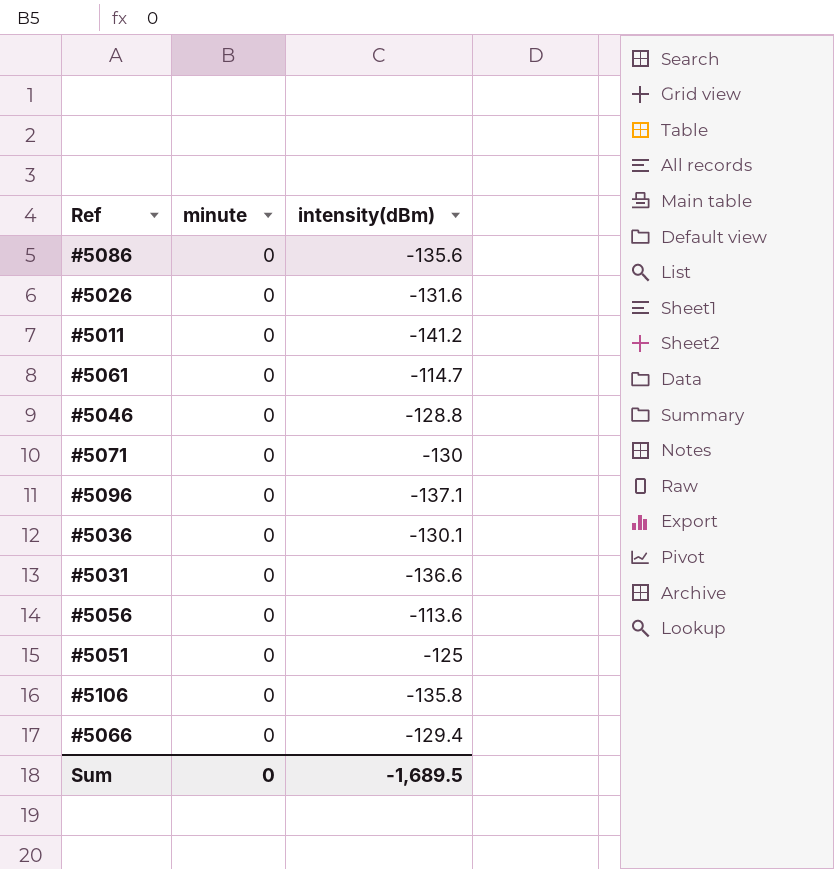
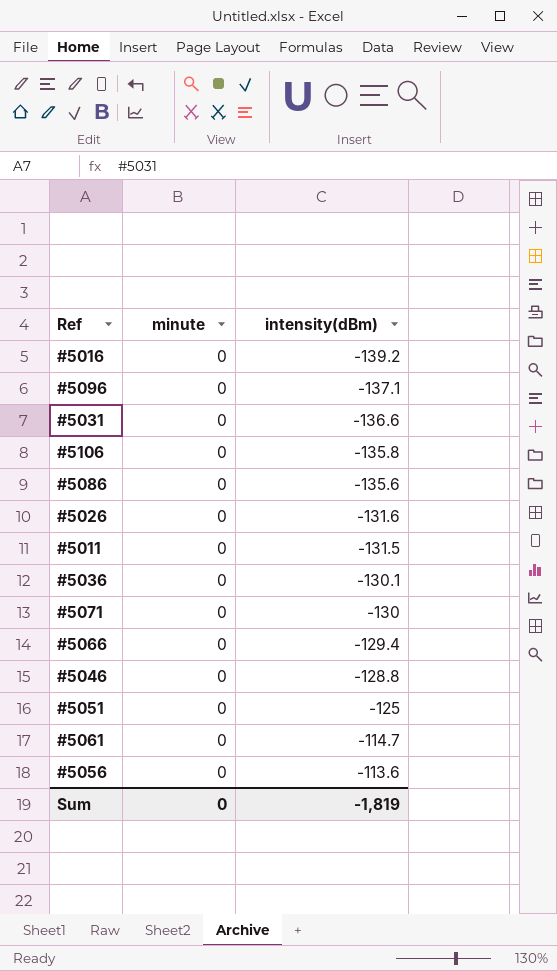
row order: none -> intensity(dBm) ascending
row #5016: none -> 0 | -139.2
#5011 | intensity(dBm): -141.2 -> -131.5
Sum | intensity(dBm): -1,689.5 -> -1,819

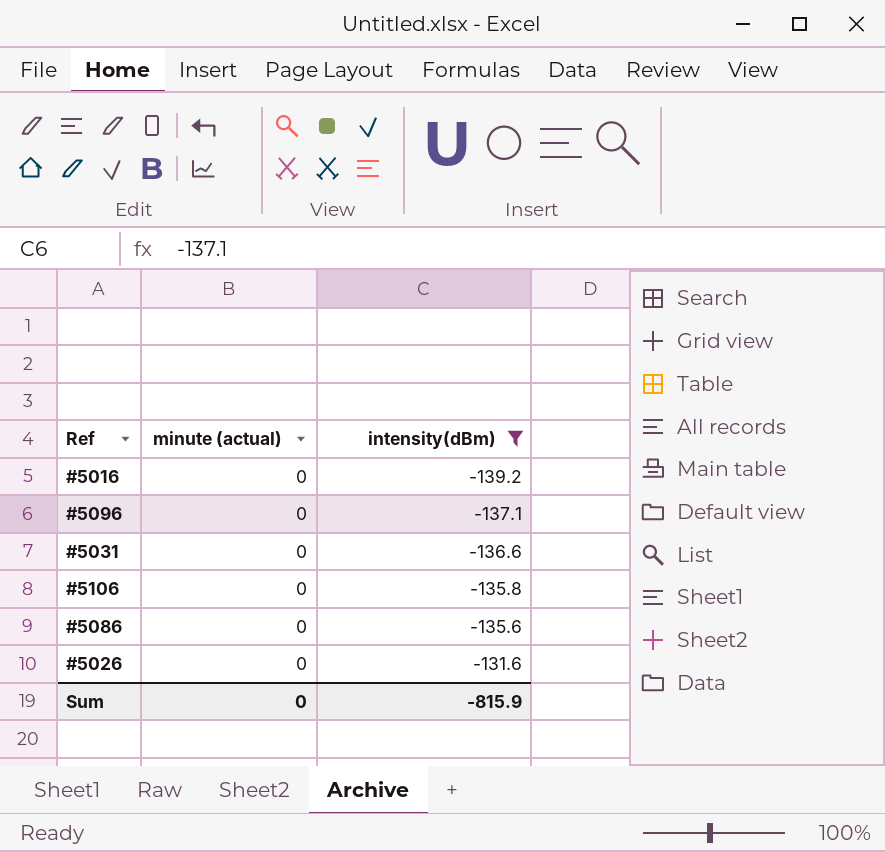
filter: none -> intensity(dBm) <= -131.6
column name: minute -> minute (actual)
Sum | intensity(dBm): -1,819 -> -815.9

